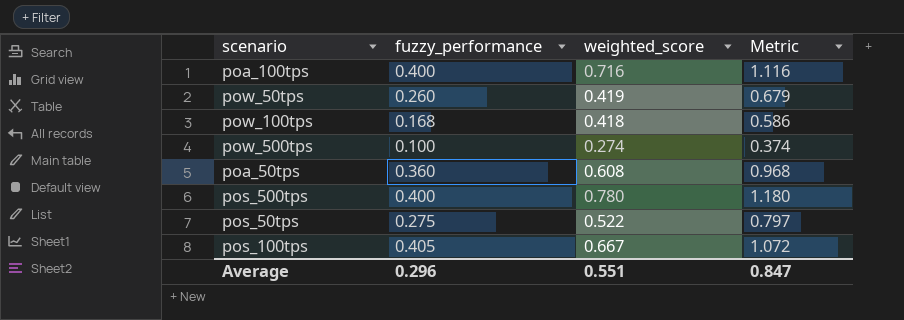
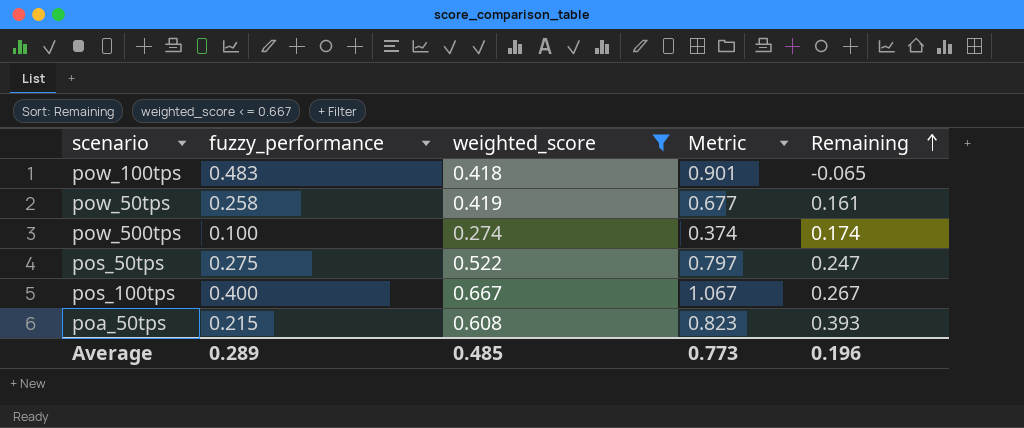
filter: none -> weighted_score <= 0.667
row order: none -> Remaining ascending
column Remaining | formula: none -> [weighted_score] - [fuzzy_performance]
pow_100tps | fuzzy_performance: 0.168 -> 0.483
pow_100tps | Metric: 0.586 -> 0.901
pow_50tps | fuzzy_performance: 0.260 -> 0.258
pow_50tps | Metric: 0.679 -> 0.677
pos_100tps | fuzzy_performance: 0.405 -> 0.400
pos_100tps | Metric: 1.072 -> 1.067
poa_50tps | fuzzy_performance: 0.360 -> 0.215
poa_50tps | Metric: 0.968 -> 0.823
Average | fuzzy_performance: 0.296 -> 0.289
Average | weighted_score: 0.551 -> 0.485
Average | Metric: 0.847 -> 0.773

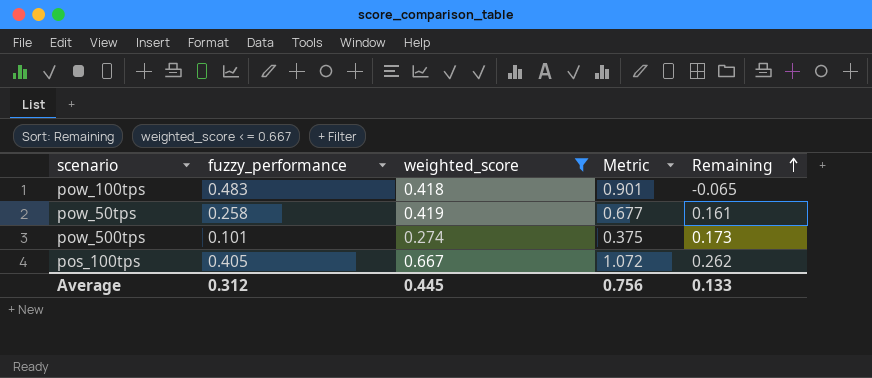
row pos_50tps: 0.275 | 0.522 | 0.797 | 0.247 -> none
row poa_50tps: 0.215 | 0.608 | 0.823 | 0.393 -> none
pow_500tps | fuzzy_performance: 0.100 -> 0.101
pow_500tps | Metric: 0.374 -> 0.375
pow_500tps | Remaining: 0.174 -> 0.173
pos_100tps | fuzzy_performance: 0.400 -> 0.405
pos_100tps | Metric: 1.067 -> 1.072
pos_100tps | Remaining: 0.267 -> 0.262
Average | fuzzy_performance: 0.289 -> 0.312
Average | weighted_score: 0.485 -> 0.445
Average | Metric: 0.773 -> 0.756
Average | Remaining: 0.196 -> 0.133

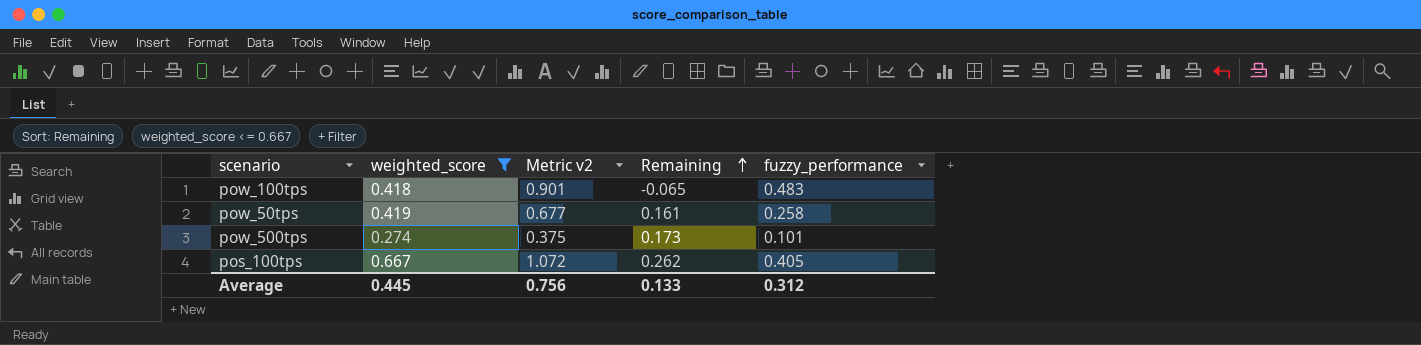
column name: Metric -> Metric v2
column fuzzy_performance | position: 2 -> 5

